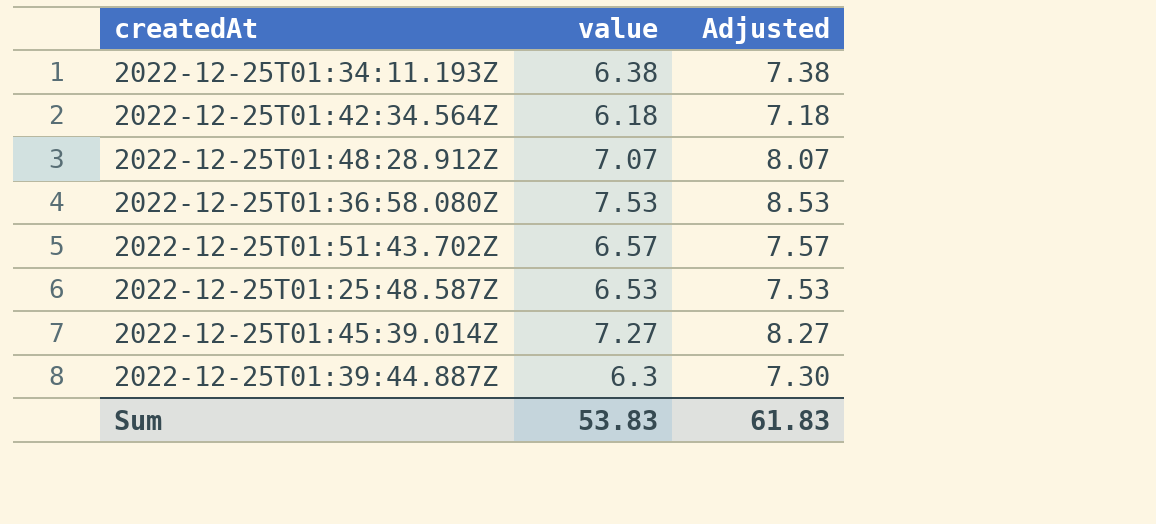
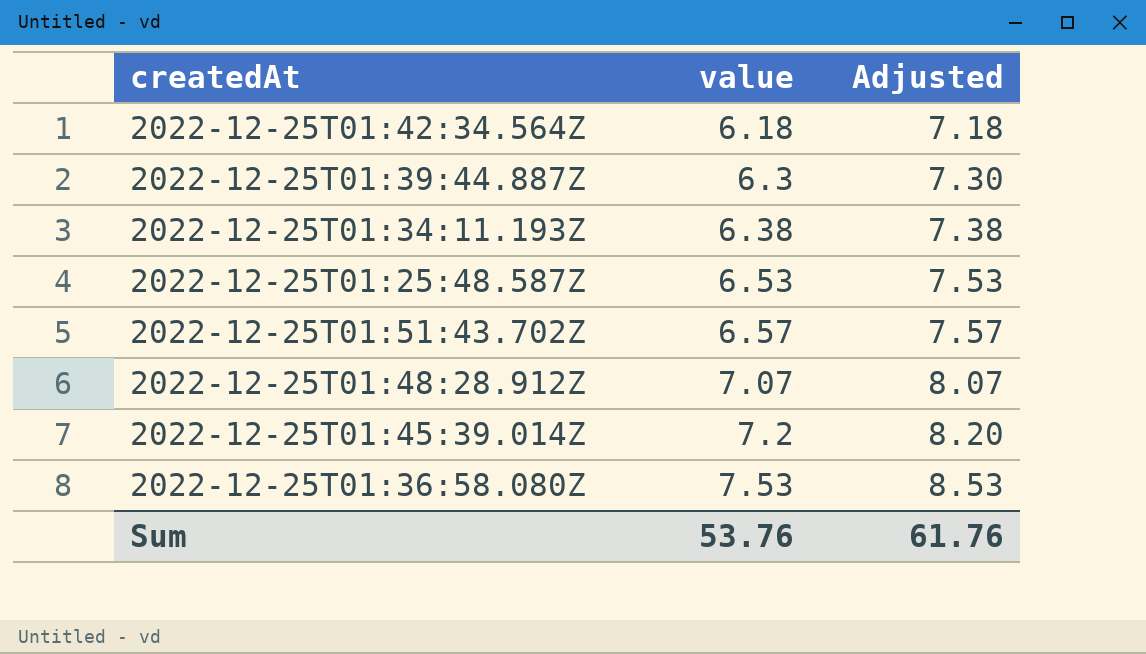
row order: none -> value ascending
2022-12-25T01:45:39.014Z | value: 7.27 -> 7.2
2022-12-25T01:45:39.014Z | Adjusted: 8.27 -> 8.20
Sum | value: 53.83 -> 53.76
Sum | Adjusted: 61.83 -> 61.76

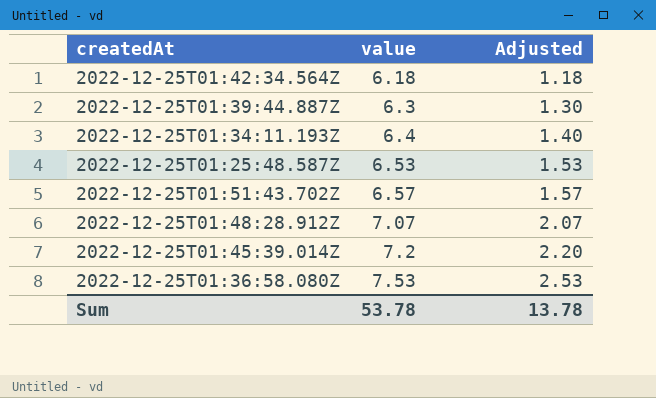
column Adjusted | formula: [value] + 1 -> [value] - 5
2022-12-25T01:34:11.193Z | value: 6.38 -> 6.4
Sum | value: 53.76 -> 53.78
Sum | Adjusted: 61.76 -> 13.78

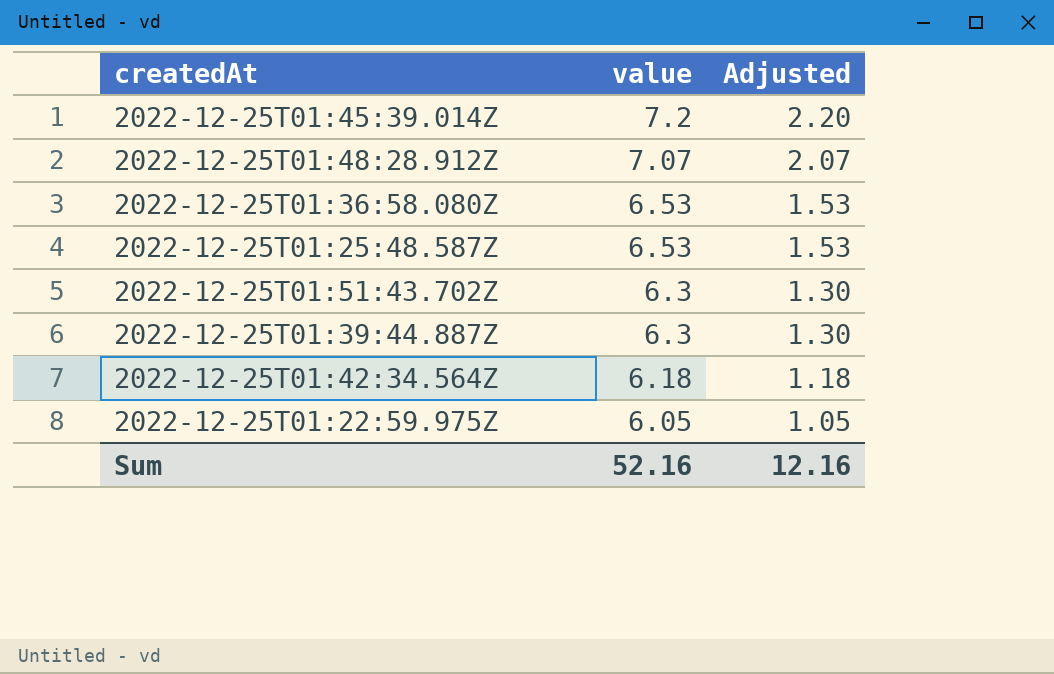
row order: value ascending -> value descending
row 2022-12-25T01:34:11.193Z: 6.4 | 1.40 -> none
2022-12-25T01:36:58.080Z | value: 7.53 -> 6.53
2022-12-25T01:36:58.080Z | Adjusted: 2.53 -> 1.53
2022-12-25T01:51:43.702Z | value: 6.57 -> 6.3
2022-12-25T01:51:43.702Z | Adjusted: 1.57 -> 1.30
row 2022-12-25T01:22:59.975Z: none -> 6.05 | 1.05
Sum | value: 53.78 -> 52.16
Sum | Adjusted: 13.78 -> 12.16

